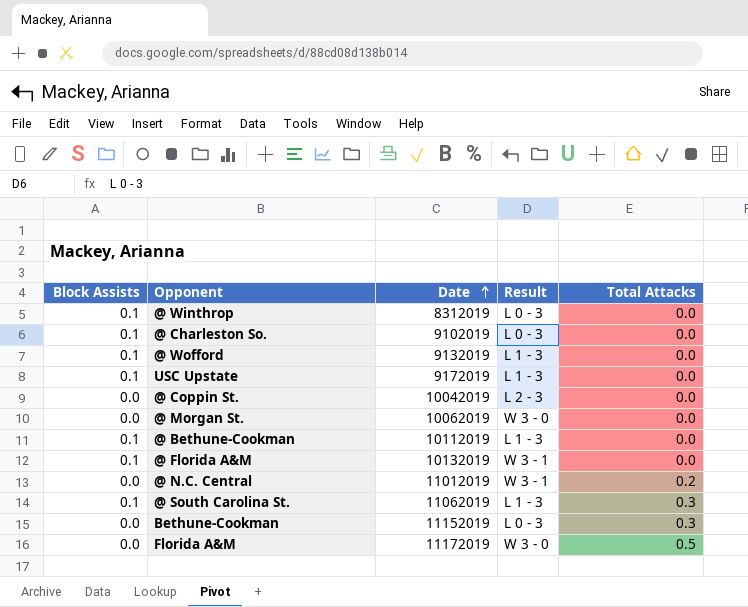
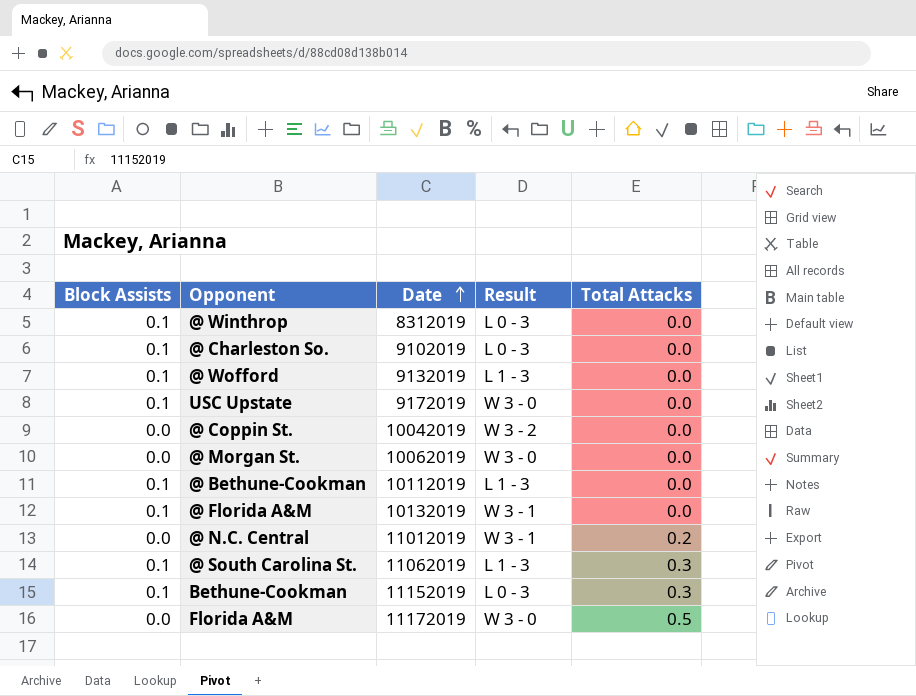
USC Upstate | Result: L 1 - 3 -> W 3 - 0
@ Coppin St. | Result: L 2 - 3 -> W 3 - 2
Bethune-Cookman | Block Assists: 0.0 -> 0.1

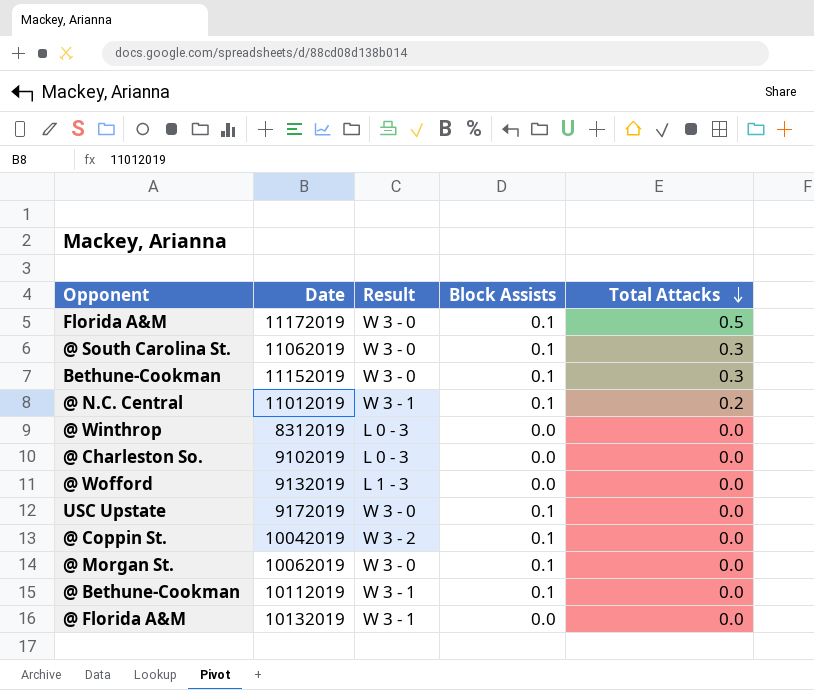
row order: Date ascending -> Total Attacks descending
column Block Assists | position: 1 -> 4
Florida A&M | Block Assists: 0.0 -> 0.1
@ South Carolina St. | Result: L 1 - 3 -> W 3 - 0
Bethune-Cookman | Result: L 0 - 3 -> W 3 - 0
@ N.C. Central | Block Assists: 0.0 -> 0.1
@ Winthrop | Block Assists: 0.1 -> 0.0
@ Charleston So. | Block Assists: 0.1 -> 0.0
@ Wofford | Block Assists: 0.1 -> 0.0
@ Coppin St. | Block Assists: 0.0 -> 0.1
@ Morgan St. | Block Assists: 0.0 -> 0.1
@ Bethune-Cookman | Result: L 1 - 3 -> W 3 - 1
@ Florida A&M | Block Assists: 0.1 -> 0.0

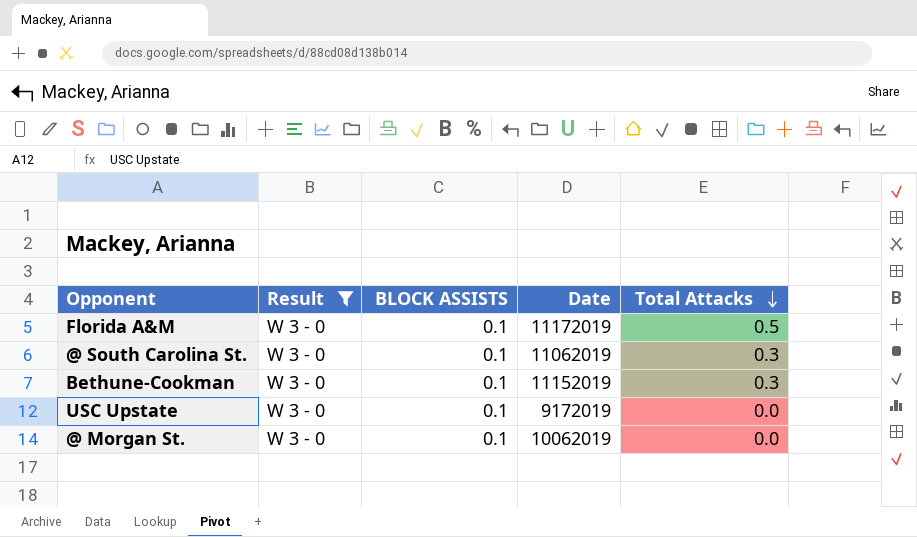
filter: none -> Result = W 3 - 0
column name: Block Assists -> BLOCK ASSISTS
column Date | position: 2 -> 4

